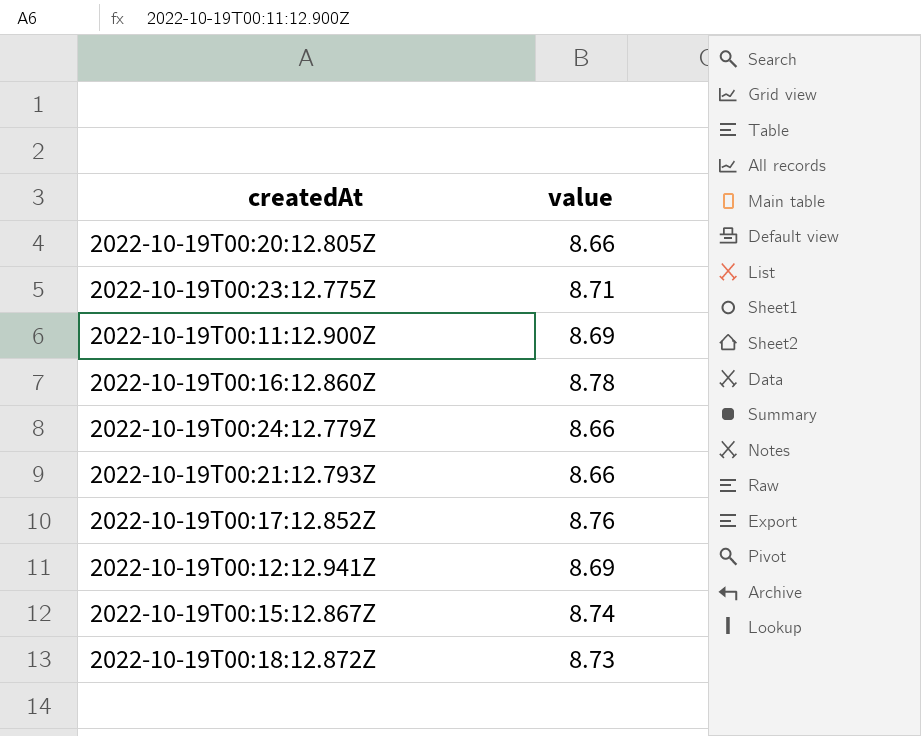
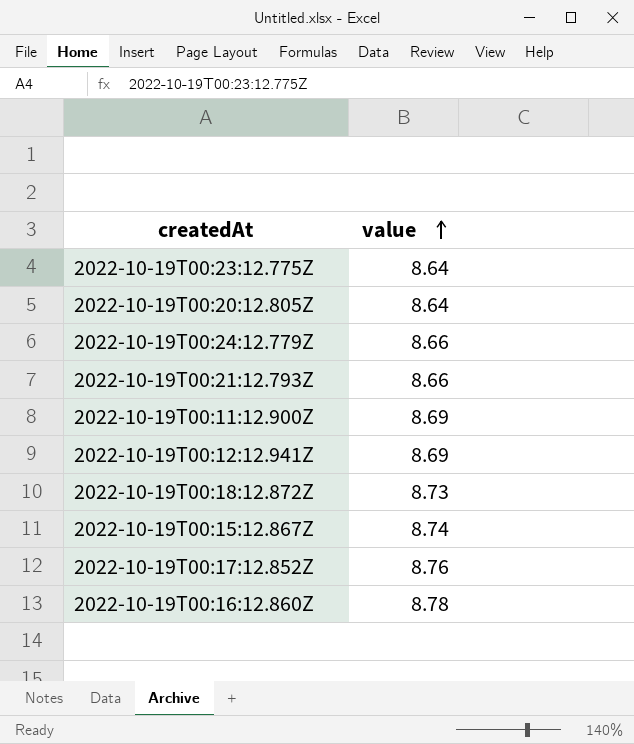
row order: none -> value ascending
2022-10-19T00:23:12.775Z | value: 8.71 -> 8.64
2022-10-19T00:20:12.805Z | value: 8.66 -> 8.64

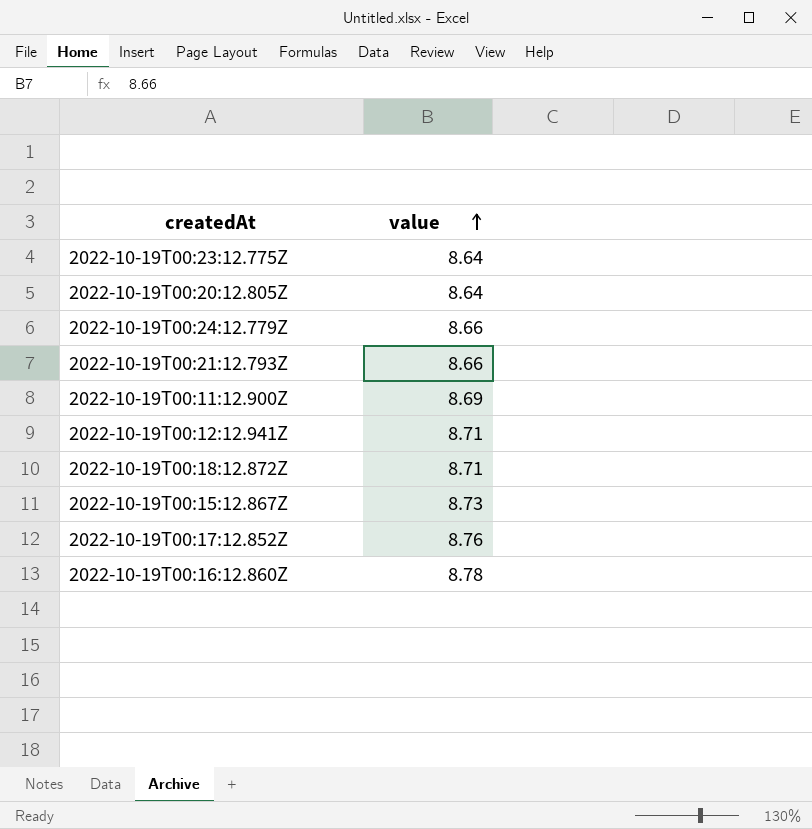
2022-10-19T00:12:12.941Z | value: 8.69 -> 8.71
2022-10-19T00:18:12.872Z | value: 8.73 -> 8.71
2022-10-19T00:15:12.867Z | value: 8.74 -> 8.73

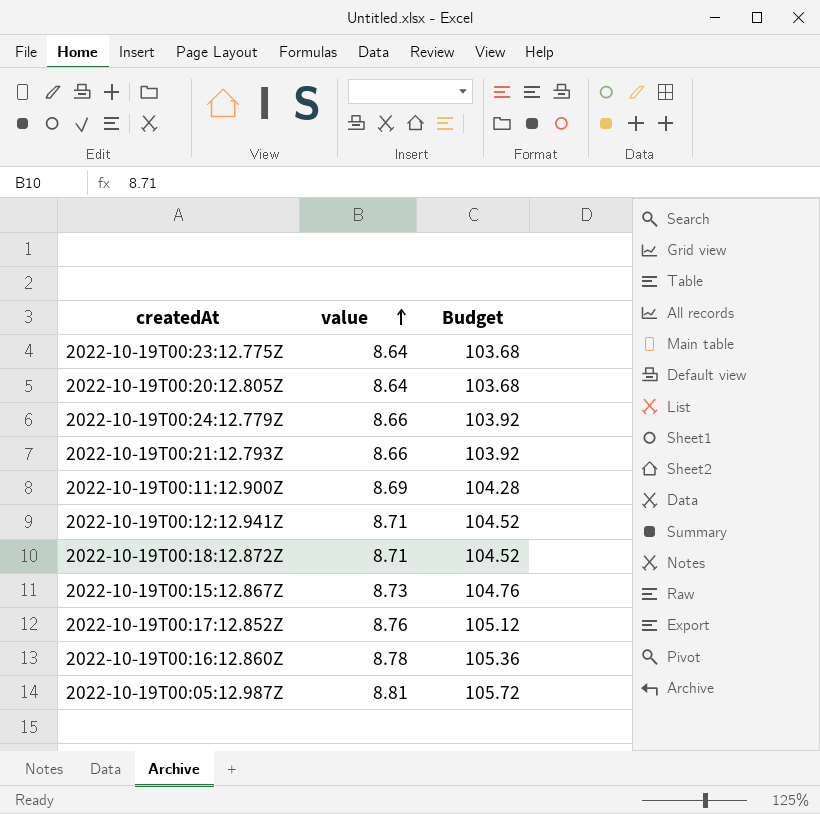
column Budget | formula: none -> [value] * 12
row 2022-10-19T00:05:12.987Z: none -> 8.81 | 105.72

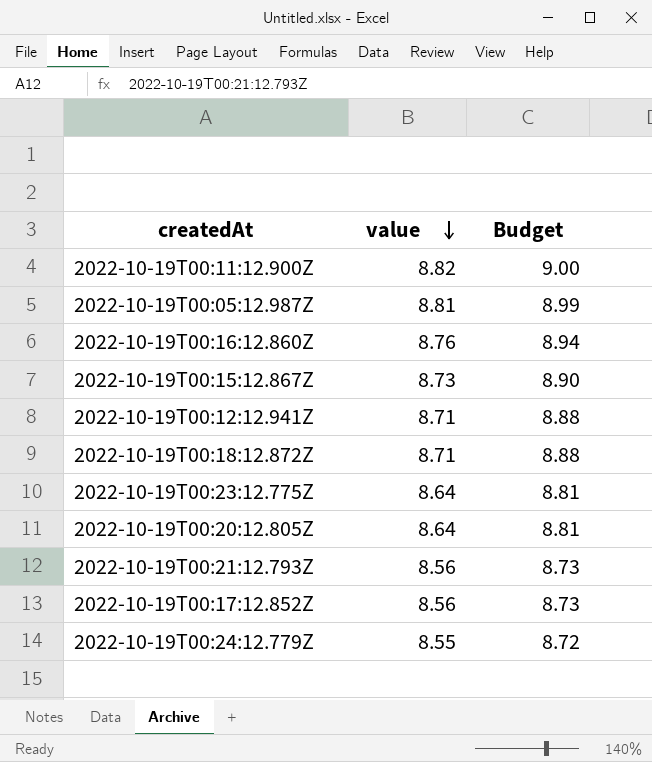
row order: value ascending -> value descending
column Budget | formula: [value] * 12 -> [value] * 1.02
2022-10-19T00:11:12.900Z | value: 8.69 -> 8.82
2022-10-19T00:16:12.860Z | value: 8.78 -> 8.76
2022-10-19T00:21:12.793Z | value: 8.66 -> 8.56
2022-10-19T00:17:12.852Z | value: 8.76 -> 8.56
2022-10-19T00:24:12.779Z | value: 8.66 -> 8.55

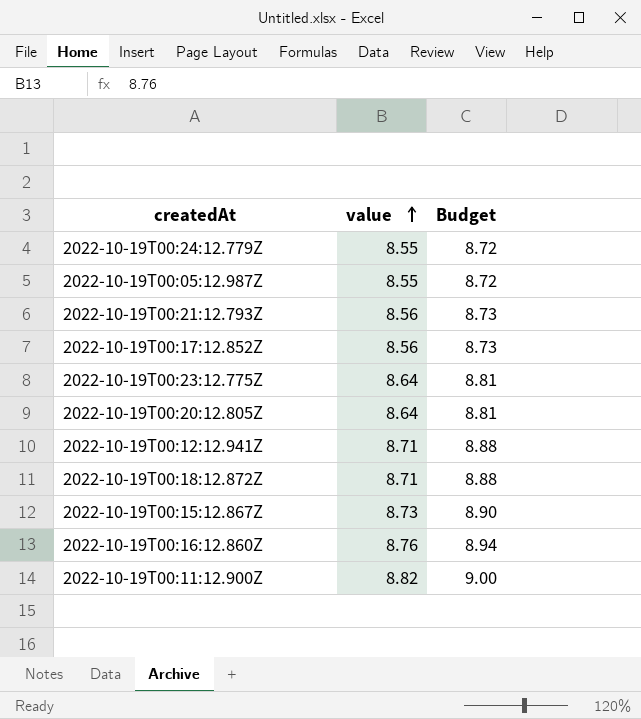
row order: value descending -> value ascending
2022-10-19T00:05:12.987Z | value: 8.81 -> 8.55
2022-10-19T00:05:12.987Z | Budget: 8.99 -> 8.72

